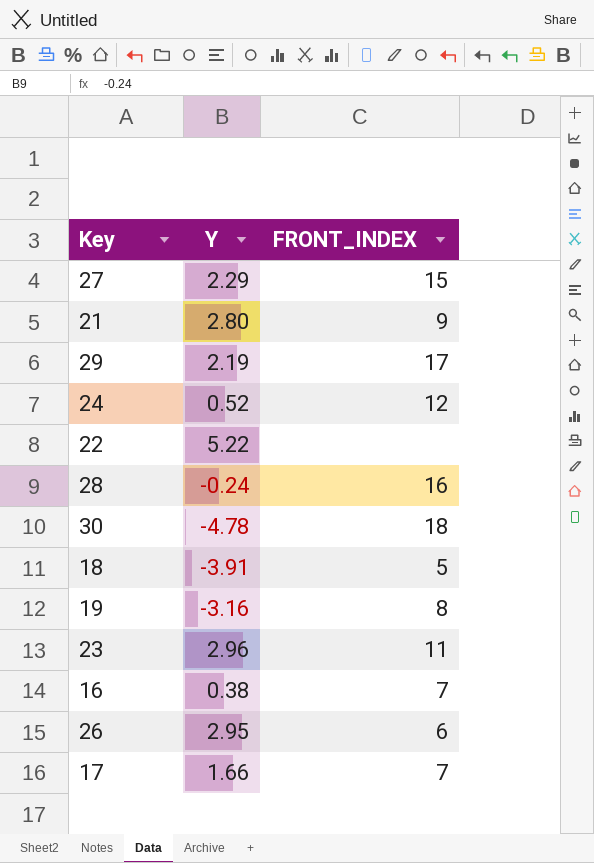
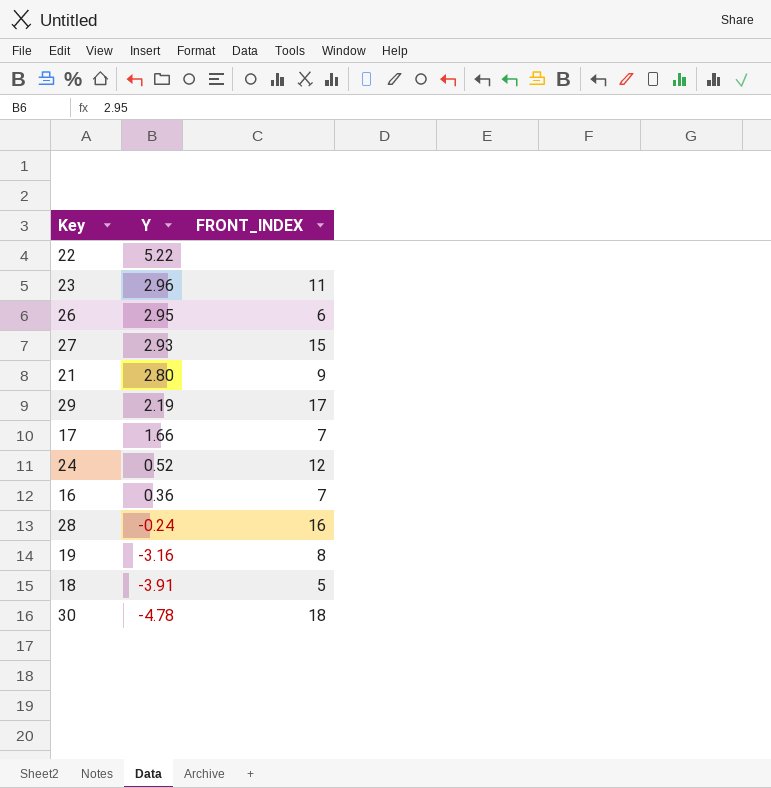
row order: none -> Y descending
27 | Y: 2.29 -> 2.93
16 | Y: 0.38 -> 0.36

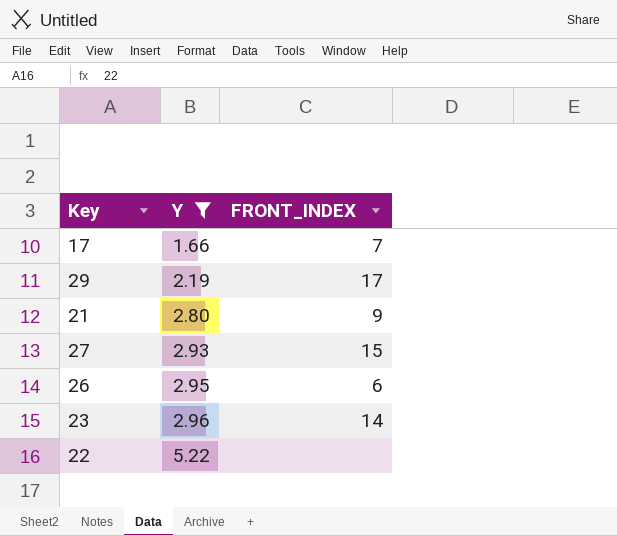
filter: none -> Y >= 1.66
row order: Y descending -> Y ascending
23 | FRONT_INDEX: 11 -> 14

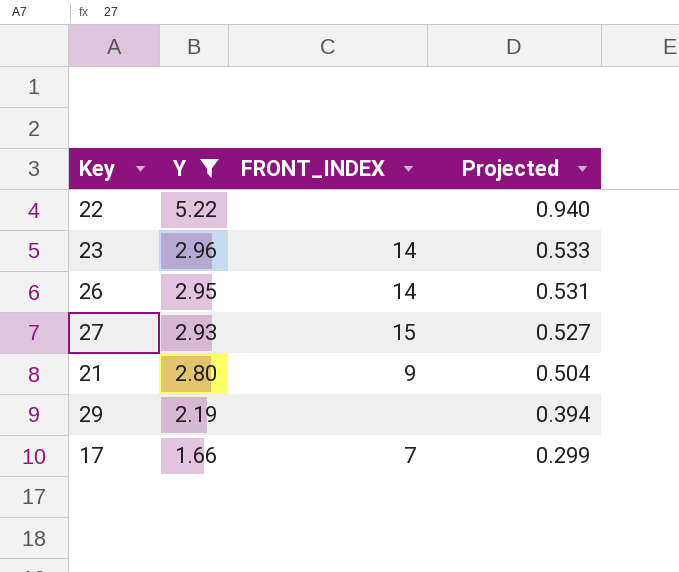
row order: Y ascending -> Y descending
column Projected | formula: none -> [Y] * 0.18
26 | FRONT_INDEX: 6 -> 14
29 | FRONT_INDEX: 17 -> none

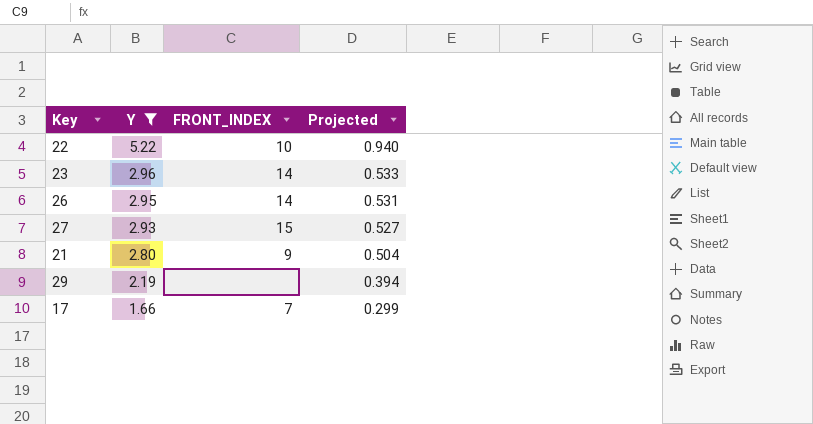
22 | FRONT_INDEX: none -> 10

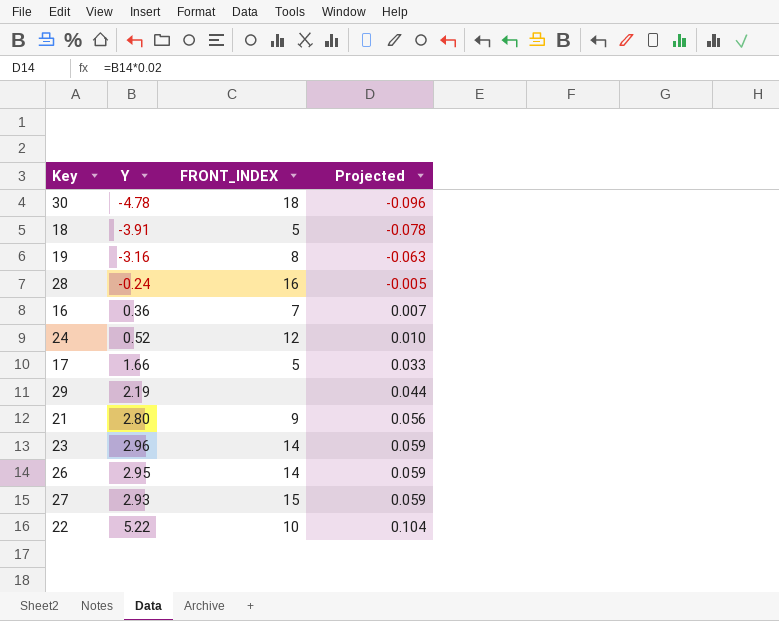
filter: Y >= 1.66 -> none
row order: Y descending -> Projected ascending
column Projected | formula: [Y] * 0.18 -> [Y] * 0.02
17 | FRONT_INDEX: 7 -> 5

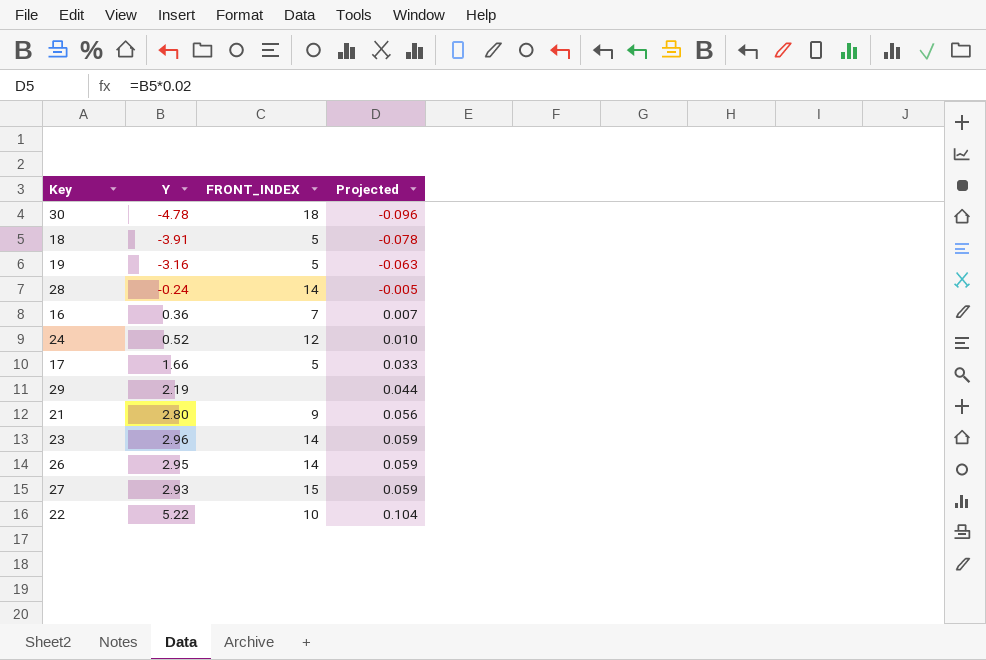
19 | FRONT_INDEX: 8 -> 5
28 | FRONT_INDEX: 16 -> 14

